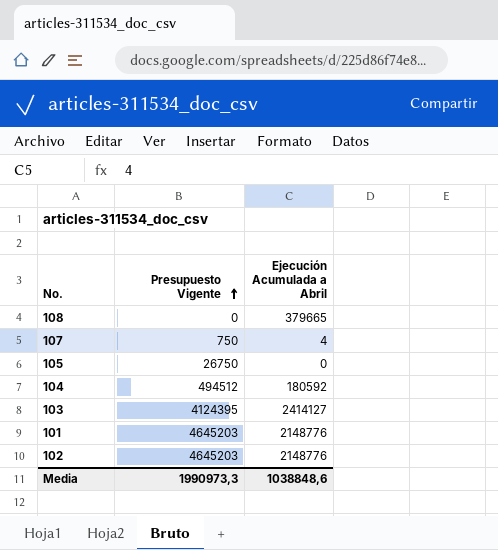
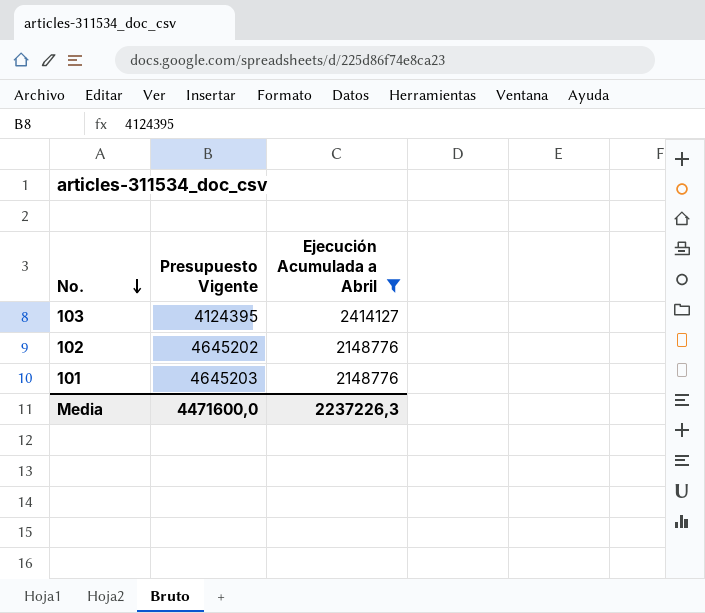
filter: none -> Ejecución Acumulada a Abril >= 2148776
row order: Presupuesto Vigente ascending -> No. descending
102 | Presupuesto Vigente: 4645203 -> 4645202
Media | Presupuesto Vigente: 1990973,3 -> 4471600,0
Media | Ejecución Acumulada a Abril: 1038848,6 -> 2237226,3

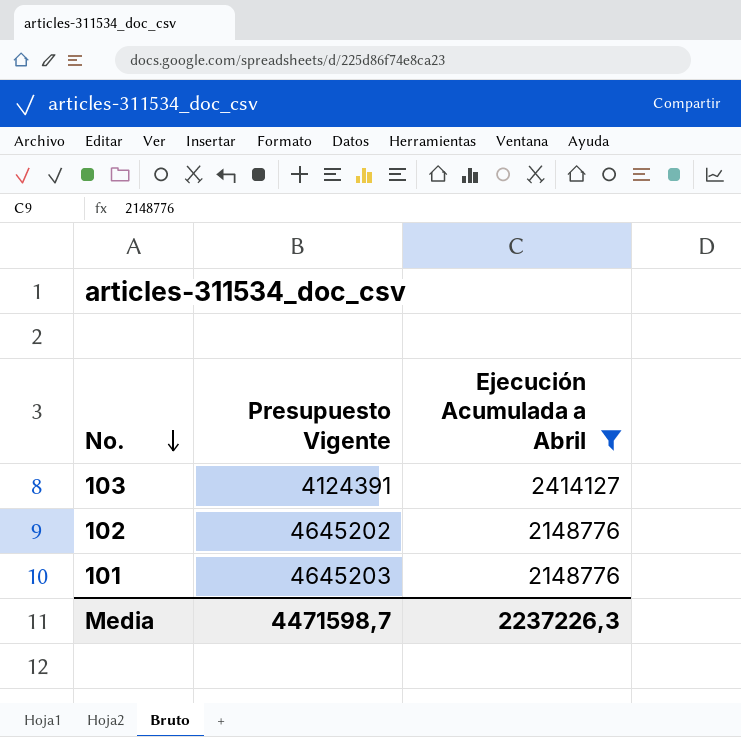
103 | Presupuesto Vigente: 4124395 -> 4124391
Media | Presupuesto Vigente: 4471600,0 -> 4471598,7

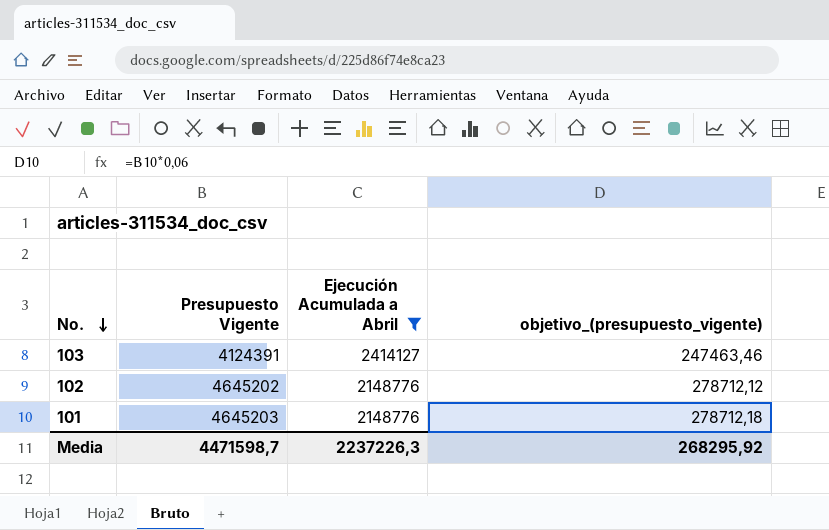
column objetivo_(presupuesto_vigente) | formula: none -> [Presupuesto Vigente] * 0,06

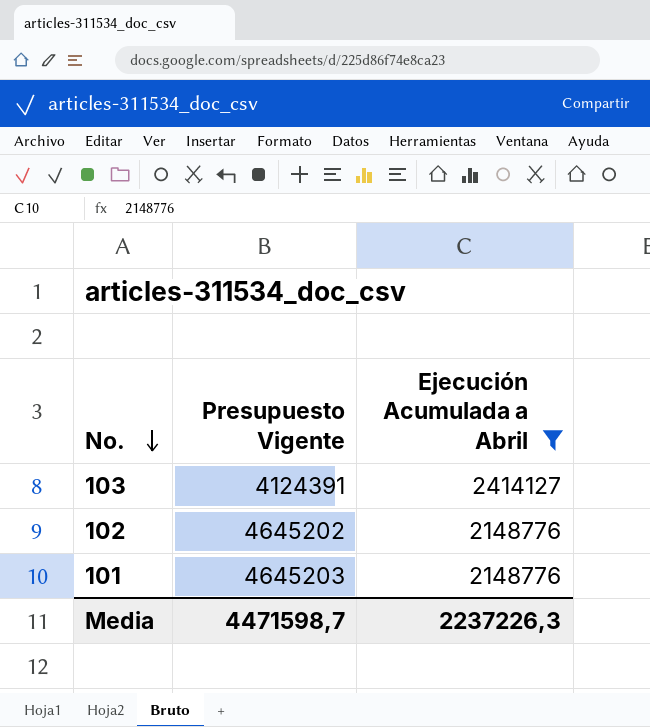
column objetivo_(presupuesto_vigente) | formula: [Presupuesto Vigente] * 0,06 -> none

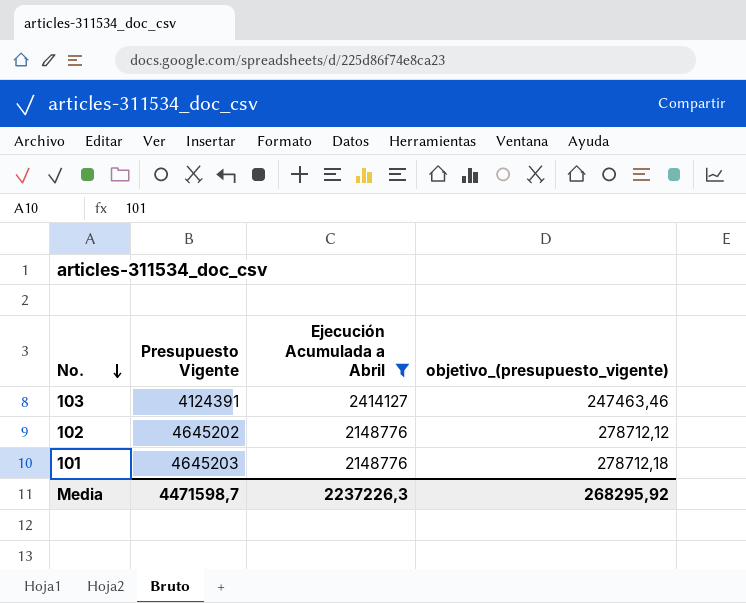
column objetivo_(presupuesto_vigente) | formula: none -> [Presupuesto Vigente] * 0,06

